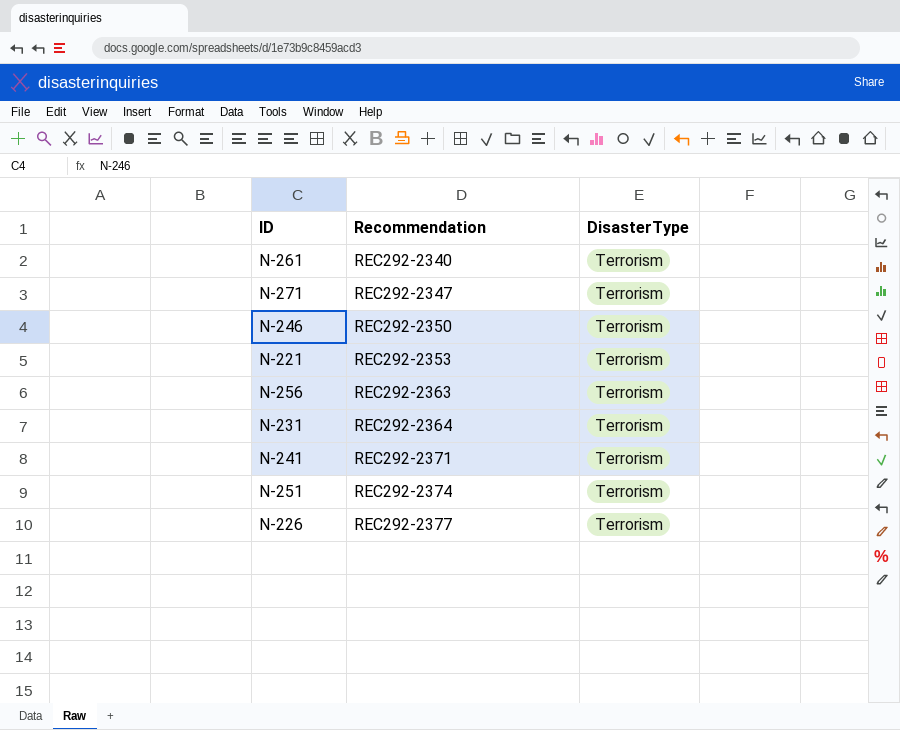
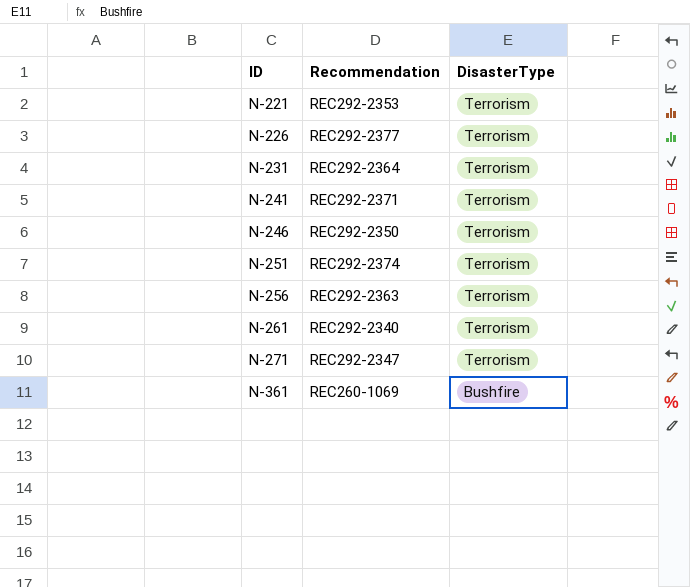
row order: Recommendation ascending -> ID ascending
row N-361: none -> REC260-1069 | Bushfire

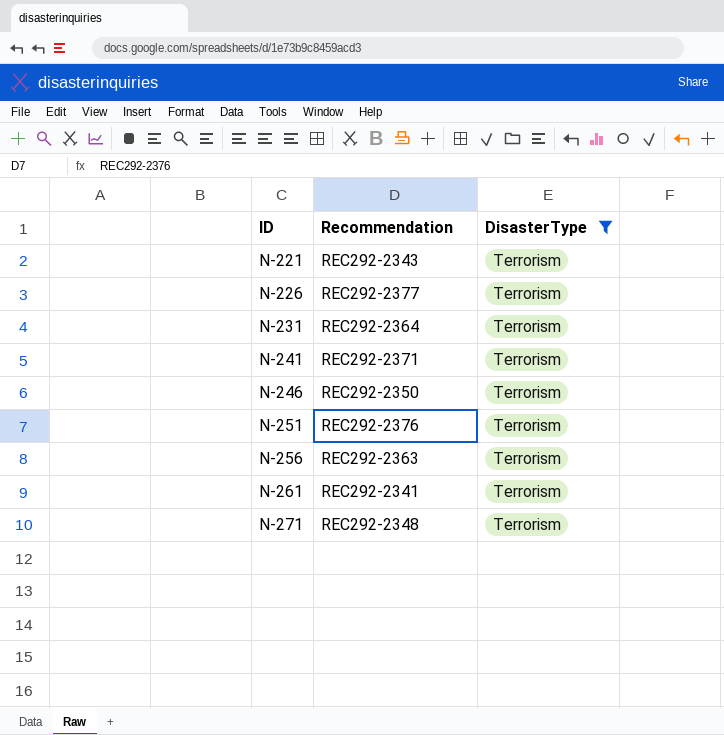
filter: none -> DisasterType = Terrorism
N-221 | Recommendation: REC292-2353 -> REC292-2343
N-251 | Recommendation: REC292-2374 -> REC292-2376
N-261 | Recommendation: REC292-2340 -> REC292-2341
N-271 | Recommendation: REC292-2347 -> REC292-2348

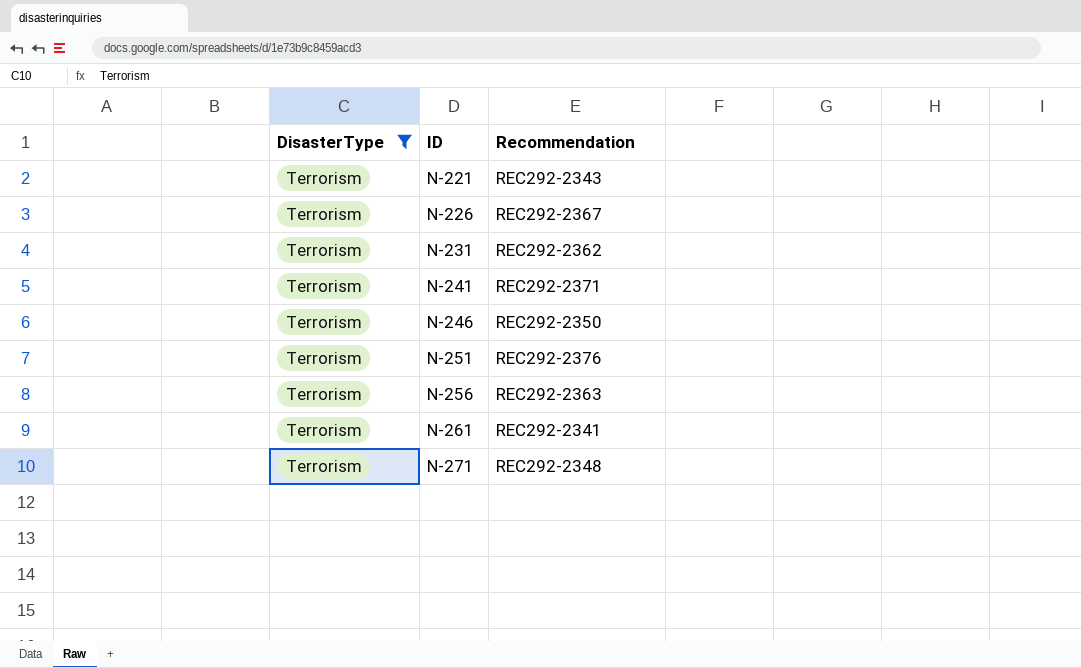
column DisasterType | position: 3 -> 1
N-226 | Recommendation: REC292-2377 -> REC292-2367
N-231 | Recommendation: REC292-2364 -> REC292-2362

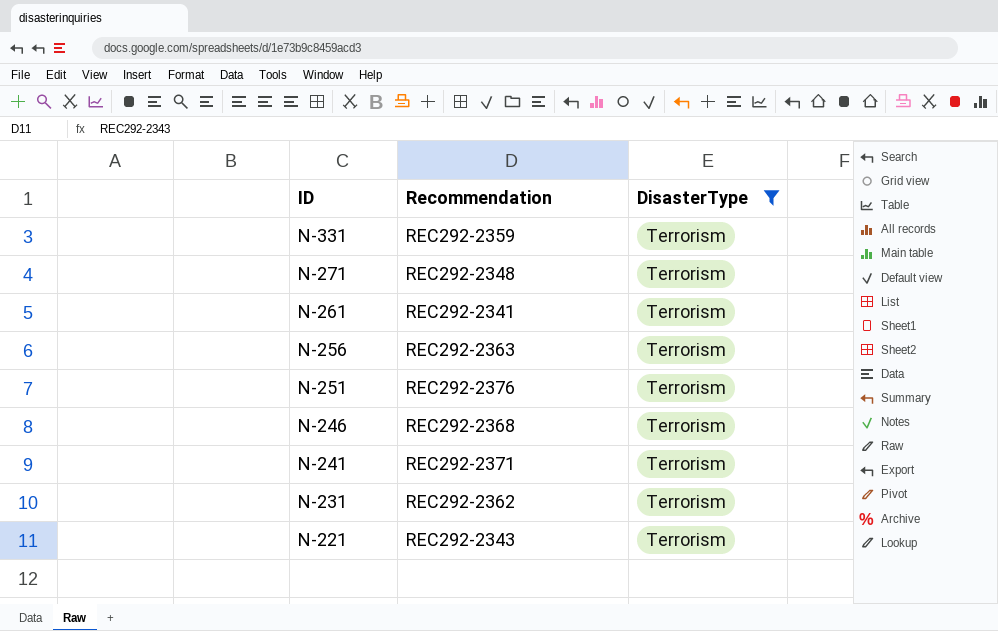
row order: ID ascending -> ID descending
column DisasterType | position: 1 -> 3
row N-226: Terrorism | REC292-2367 -> none
row N-331: none -> REC292-2359 | Terrorism
N-246 | Recommendation: REC292-2350 -> REC292-2368

